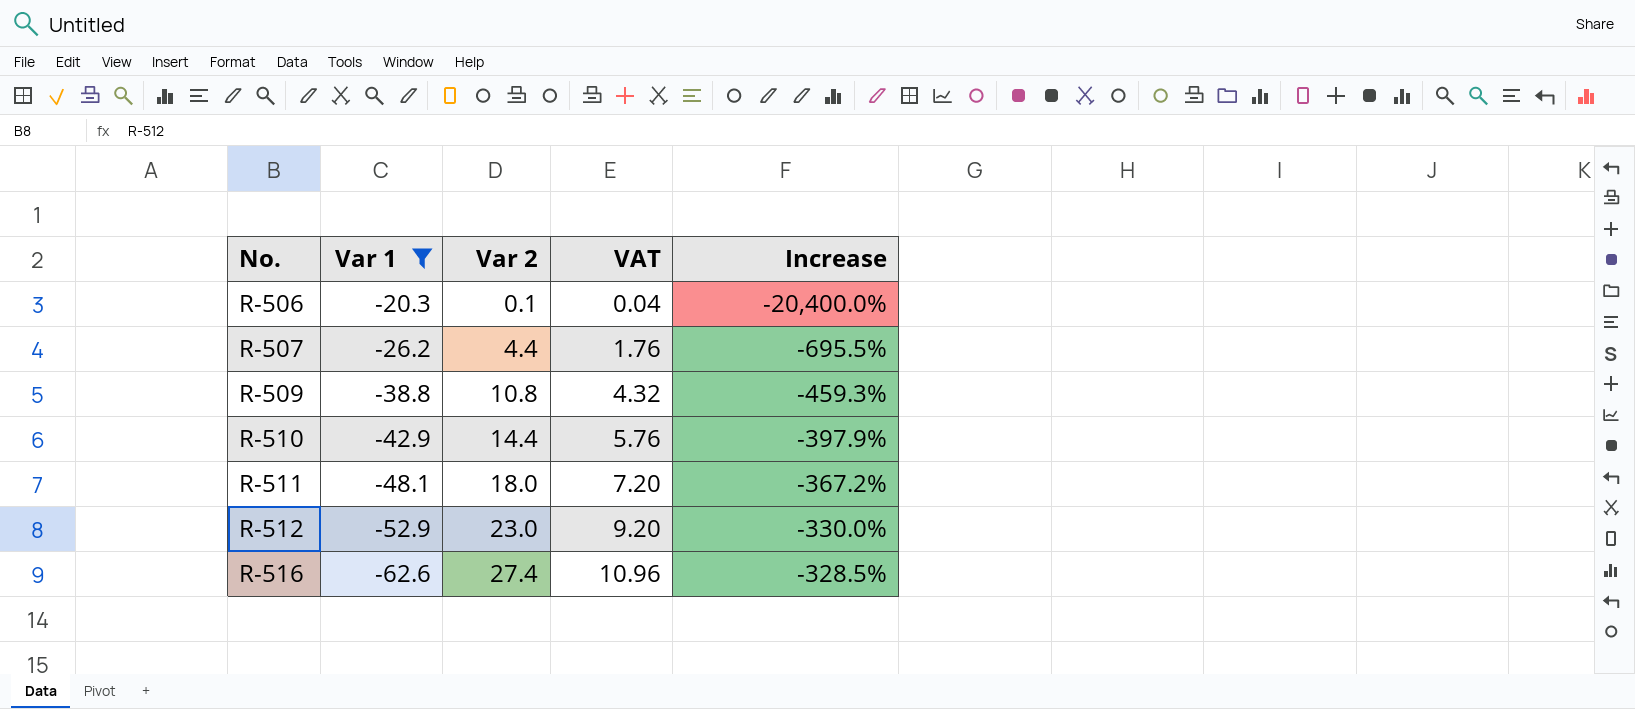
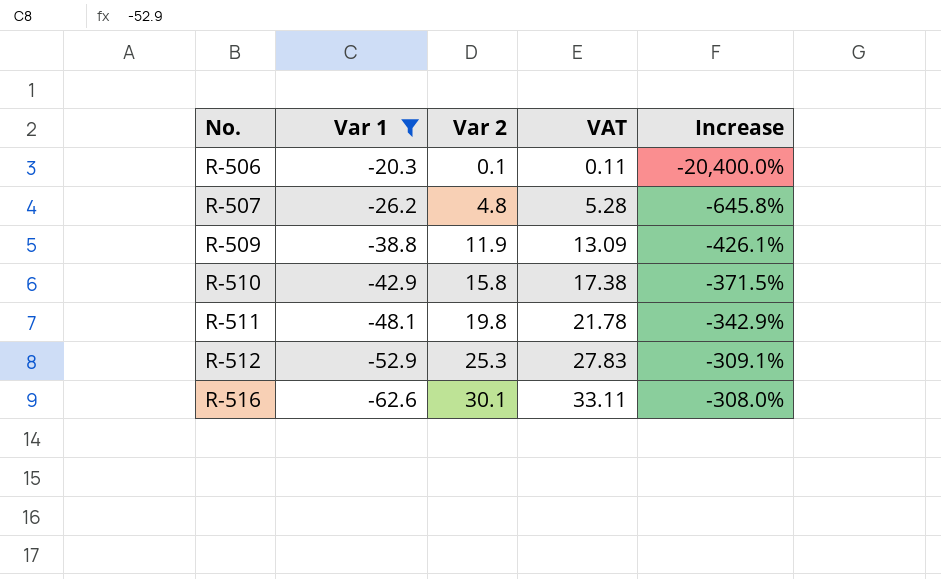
column VAT | formula: [Var 2] * 0.4 -> [Var 2] * 1.1
R-507 | Var 2: 4.4 -> 4.8
R-507 | Increase: -695.5% -> -645.8%
R-509 | Var 2: 10.8 -> 11.9
R-509 | Increase: -459.3% -> -426.1%
R-510 | Var 2: 14.4 -> 15.8
R-510 | Increase: -397.9% -> -371.5%
R-511 | Var 2: 18.0 -> 19.8
R-511 | Increase: -367.2% -> -342.9%
R-512 | Var 2: 23.0 -> 25.3
R-512 | Increase: -330.0% -> -309.1%
R-516 | Var 2: 27.4 -> 30.1
R-516 | Increase: -328.5% -> -308.0%

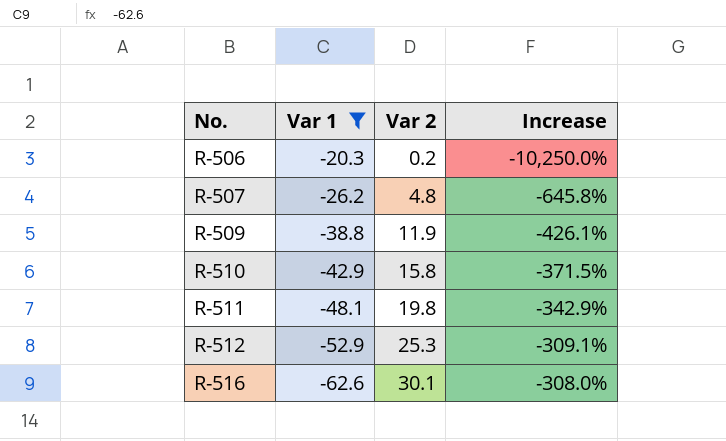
column VAT | formula: [Var 2] * 1.1 -> none
R-506 | Var 2: 0.1 -> 0.2
R-506 | Increase: -20,400.0% -> -10,250.0%

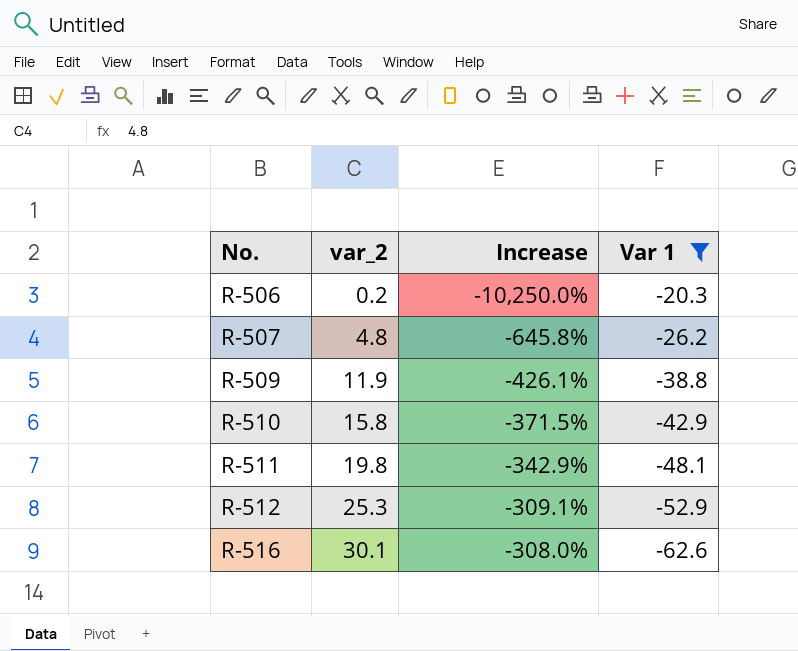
column name: Var 2 -> var_2
column Var 1 | position: 2 -> 4

